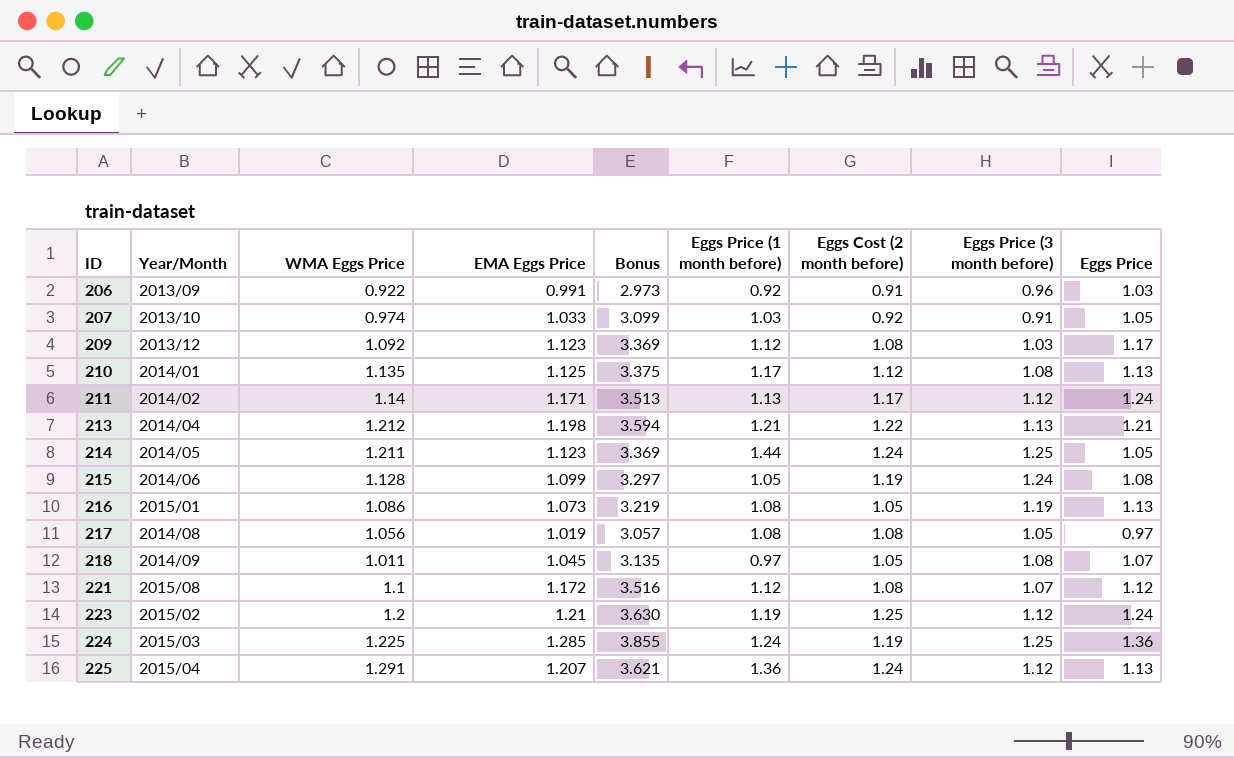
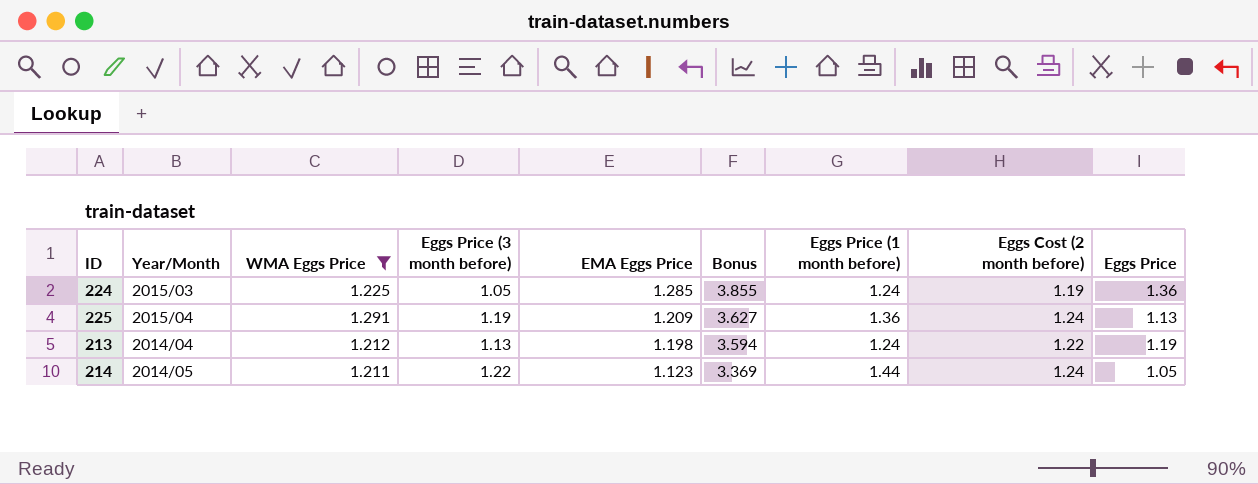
filter: none -> WMA Eggs Price >= 1.211
row order: ID ascending -> EMA Eggs Price descending
column Eggs Price (3 month before) | position: 8 -> 4
224 | Eggs Price (3 month before): 1.25 -> 1.05
225 | Eggs Price (3 month before): 1.12 -> 1.19
225 | EMA Eggs Price: 1.207 -> 1.209
225 | Bonus: 3.621 -> 3.627
213 | Eggs Price (1 month before): 1.21 -> 1.24
213 | Eggs Price: 1.21 -> 1.19
214 | Eggs Price (3 month before): 1.25 -> 1.22

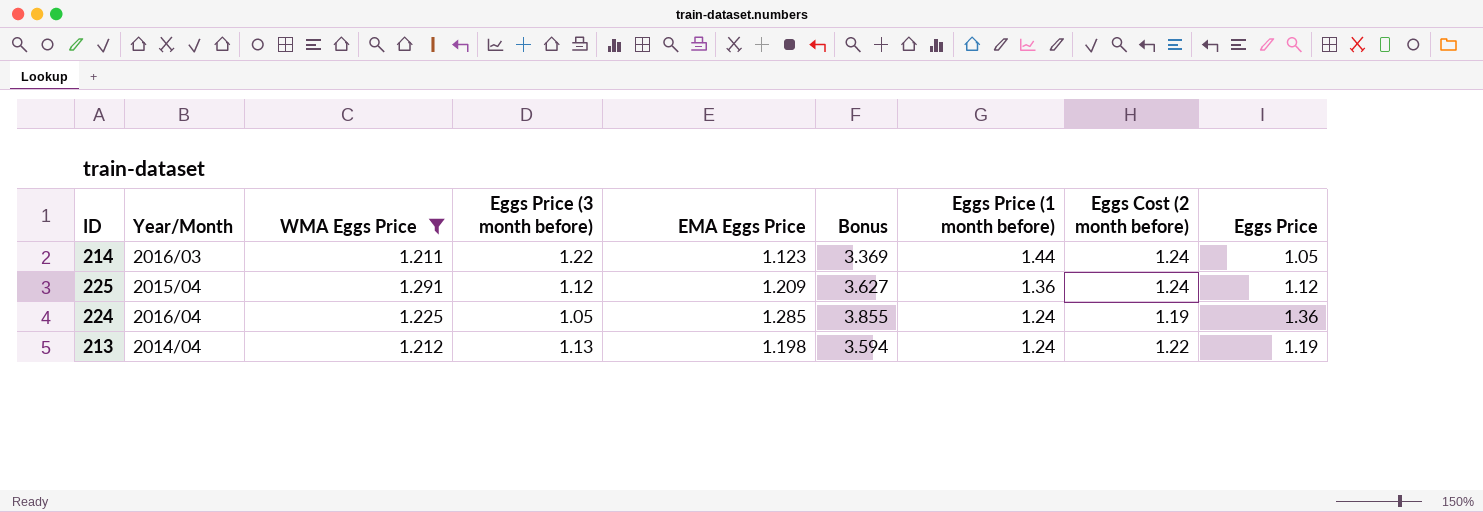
row order: EMA Eggs Price descending -> Eggs Price (1 month before) descending
214 | Year/Month: 2014/05 -> 2016/03
225 | Eggs Price (3 month before): 1.19 -> 1.12
225 | Eggs Price: 1.13 -> 1.12
224 | Year/Month: 2015/03 -> 2016/04

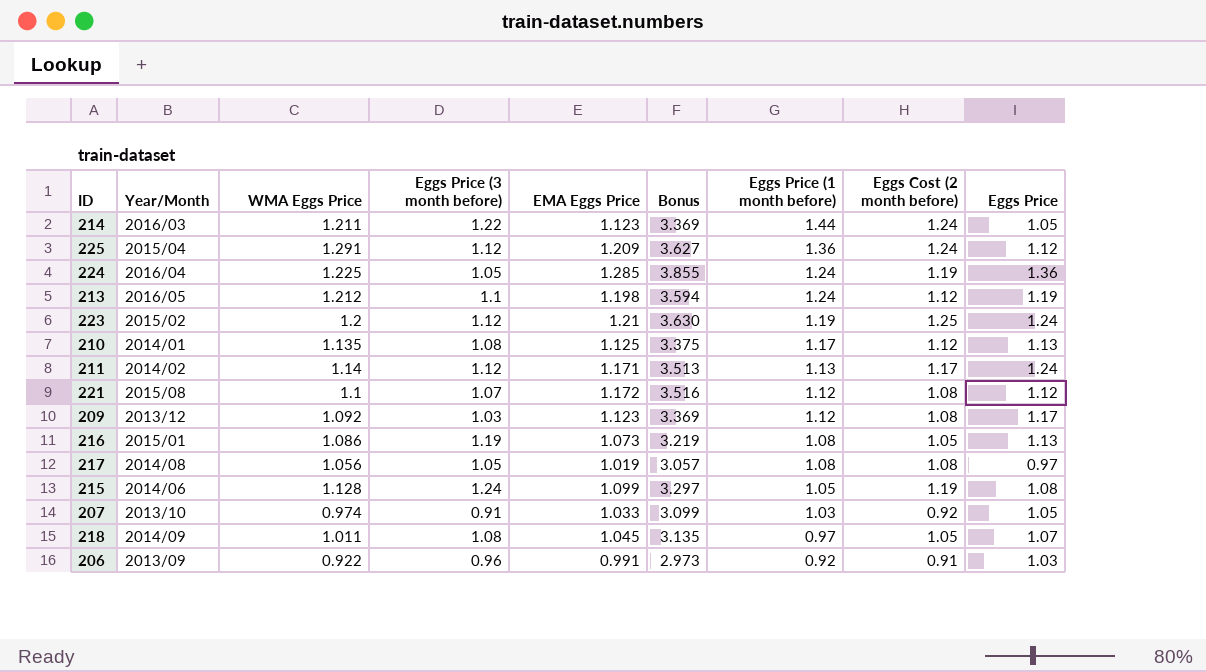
filter: WMA Eggs Price >= 1.211 -> none
213 | Year/Month: 2014/04 -> 2016/05
213 | Eggs Price (3 month before): 1.13 -> 1.1
213 | Eggs Cost (2 month before): 1.22 -> 1.12

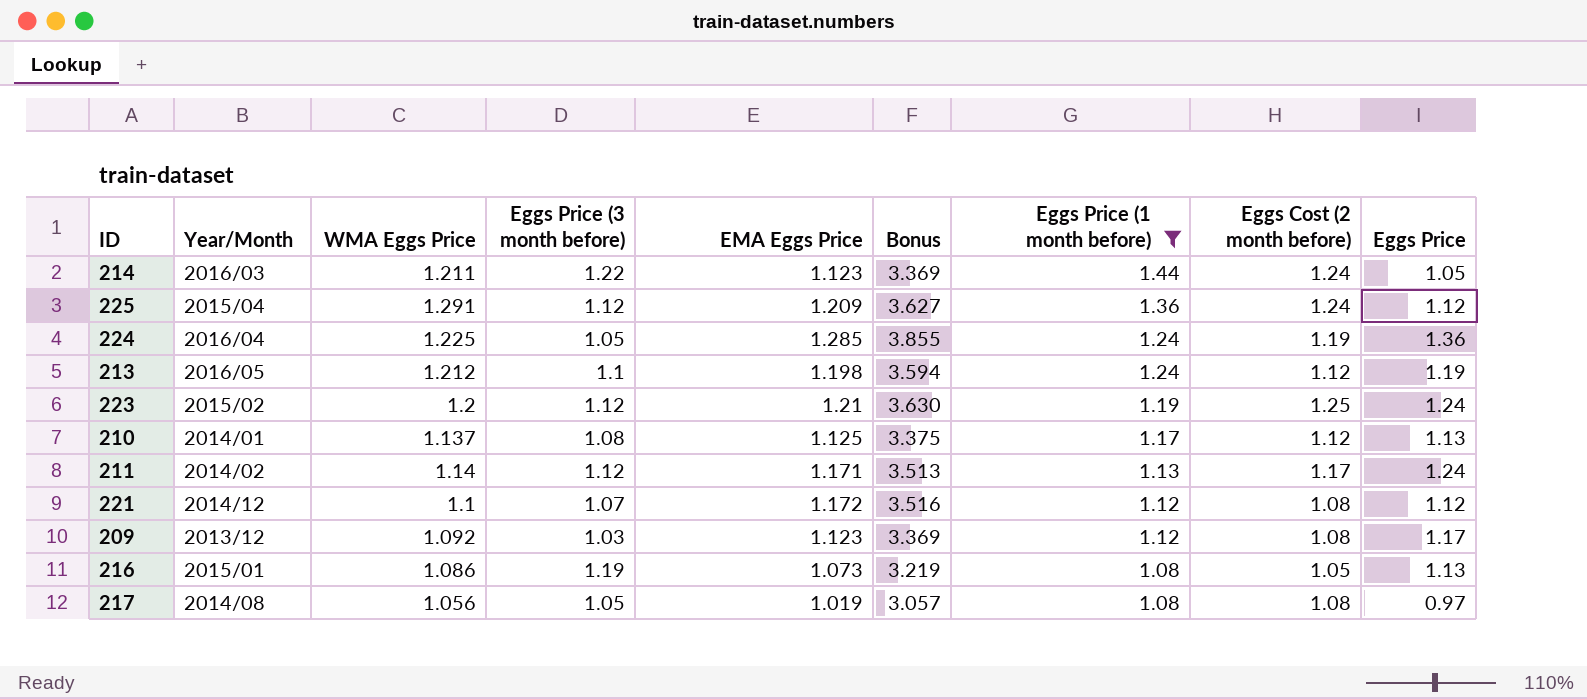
filter: none -> Eggs Price (1 month before) >= 1.08
210 | WMA Eggs Price: 1.135 -> 1.137
221 | Year/Month: 2015/08 -> 2014/12

